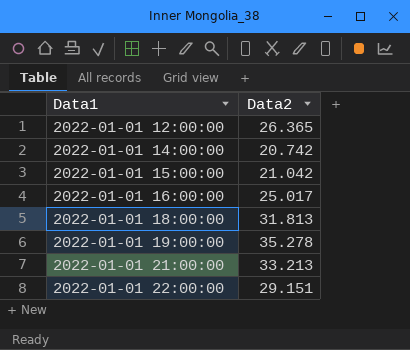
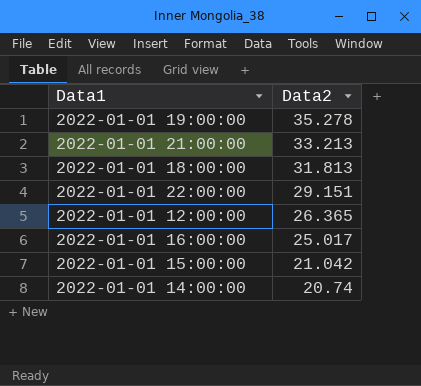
row order: Data1 ascending -> Data2 descending
2022-01-01 14:00:00 | Data2: 20.742 -> 20.74

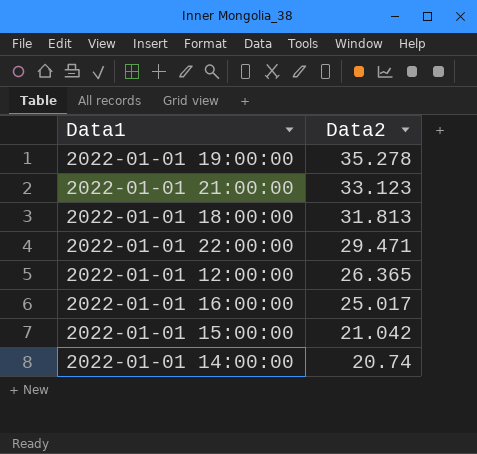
2022-01-01 21:00:00 | Data2: 33.213 -> 33.123
2022-01-01 22:00:00 | Data2: 29.151 -> 29.471

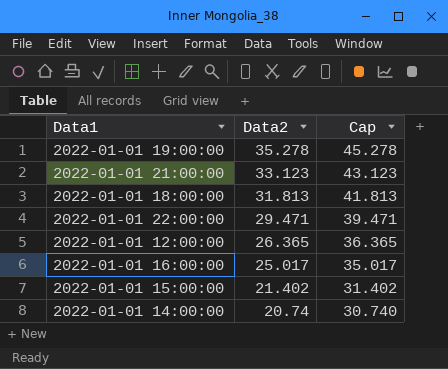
column Cap | formula: none -> [Data2] + 10
2022-01-01 15:00:00 | Data2: 21.042 -> 21.402

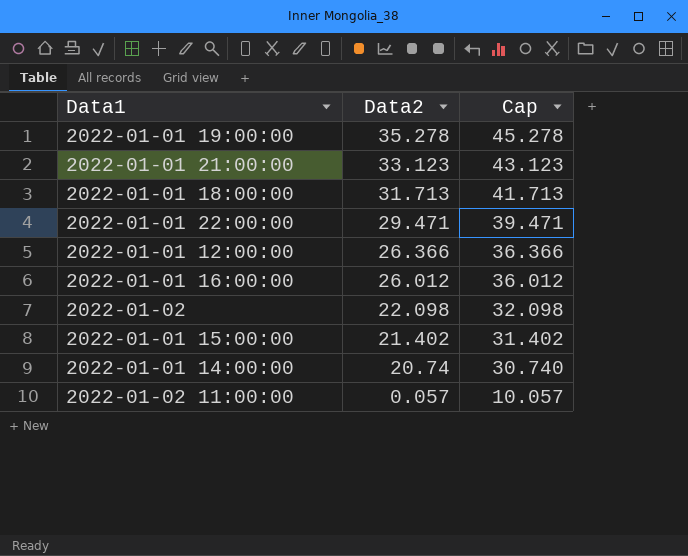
2022-01-01 18:00:00 | Data2: 31.813 -> 31.713
2022-01-01 18:00:00 | Cap: 41.813 -> 41.713
2022-01-01 12:00:00 | Data2: 26.365 -> 26.366
2022-01-01 12:00:00 | Cap: 36.365 -> 36.366
2022-01-01 16:00:00 | Data2: 25.017 -> 26.012
2022-01-01 16:00:00 | Cap: 35.017 -> 36.012
row 2022-01-02: none -> 22.098 | 32.098
row 2022-01-02 11:00:00: none -> 0.057 | 10.057

